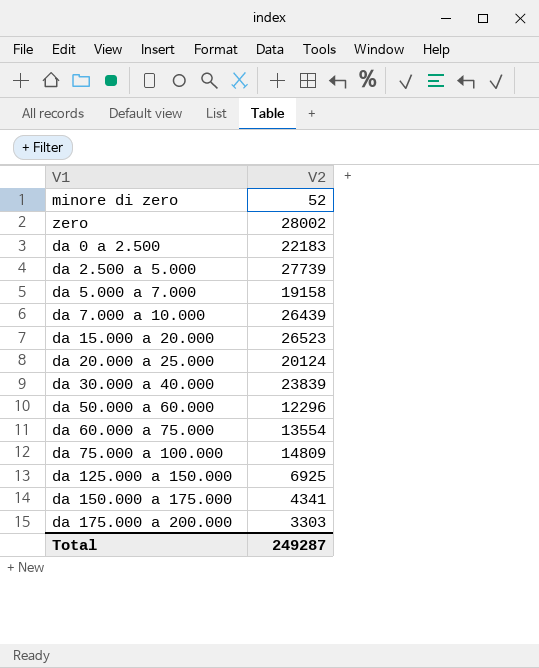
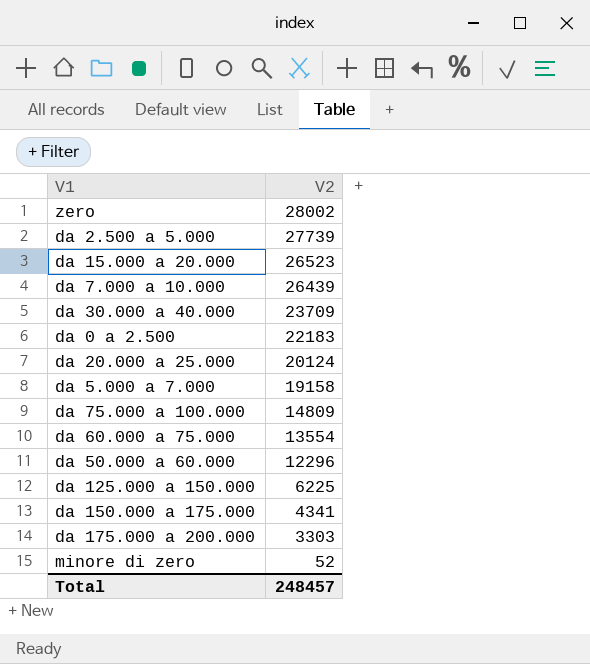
row order: none -> V2 descending
da 30.000 a 40.000 | V2: 23839 -> 23709
da 125.000 a 150.000 | V2: 6925 -> 6225
Total | V2: 249287 -> 248457

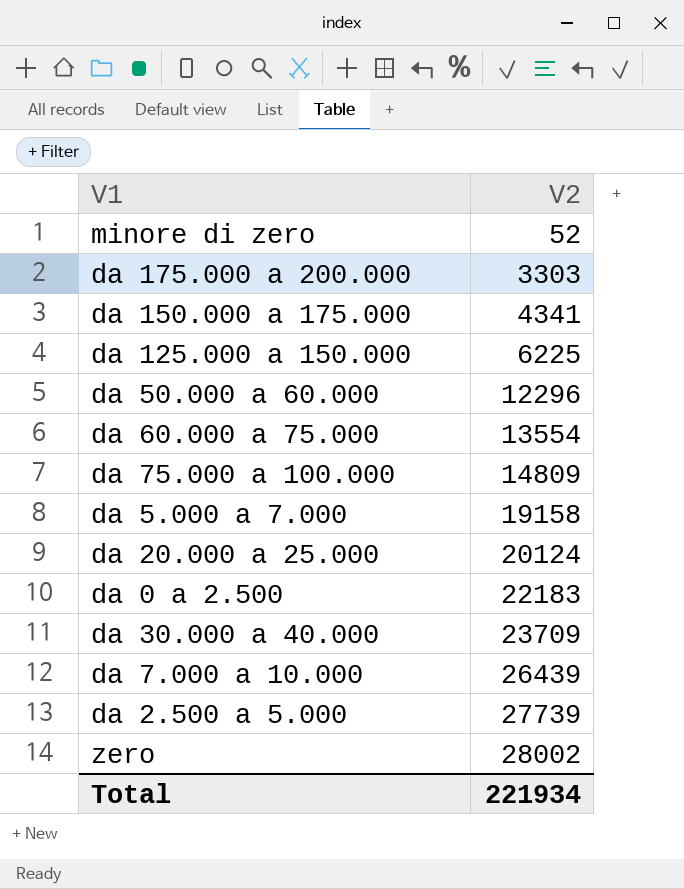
row order: V2 descending -> V2 ascending
row da 15.000 a 20.000: 26523 -> none
Total | V2: 248457 -> 221934

